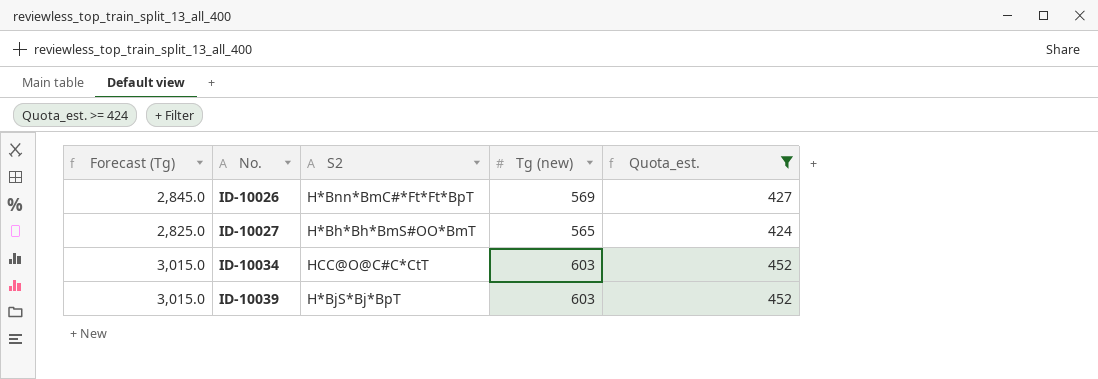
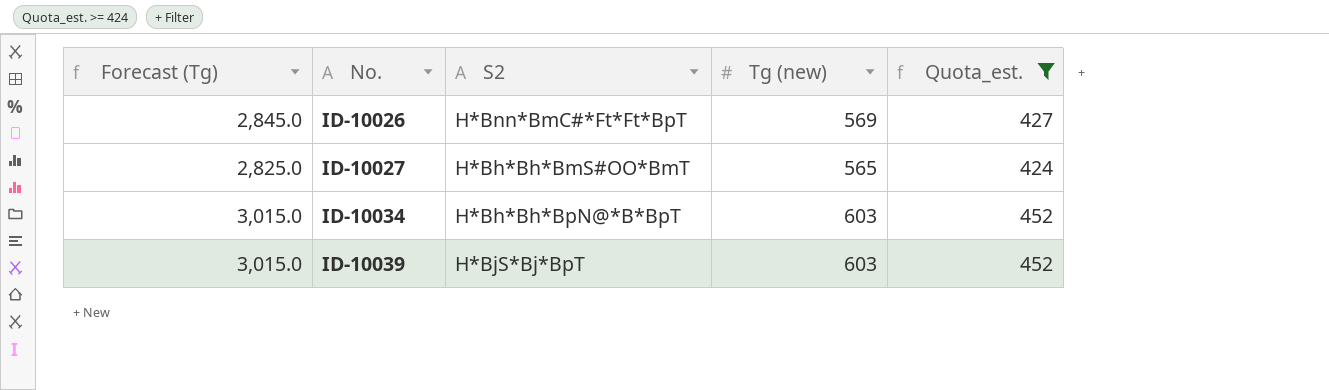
ID-10034 | S2: HCC@O@C#C*CtT -> H*Bh*Bh*BpN@*B*BpT

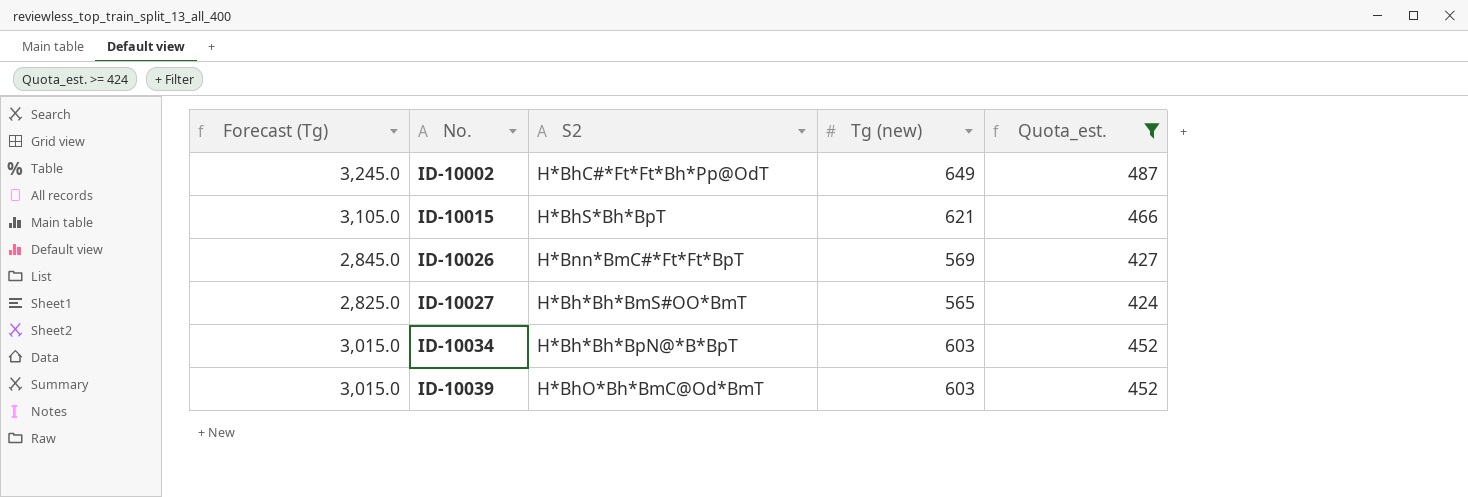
row ID-10002: none -> 3,245.0 | H*BhC#*Ft*Ft*Bh*Pp@OdT | 649 | 487
row ID-10015: none -> 3,105.0 | H*BhS*Bh*BpT | 621 | 466
ID-10039 | S2: H*BjS*Bj*BpT -> H*BhO*Bh*BmC@Od*BmT

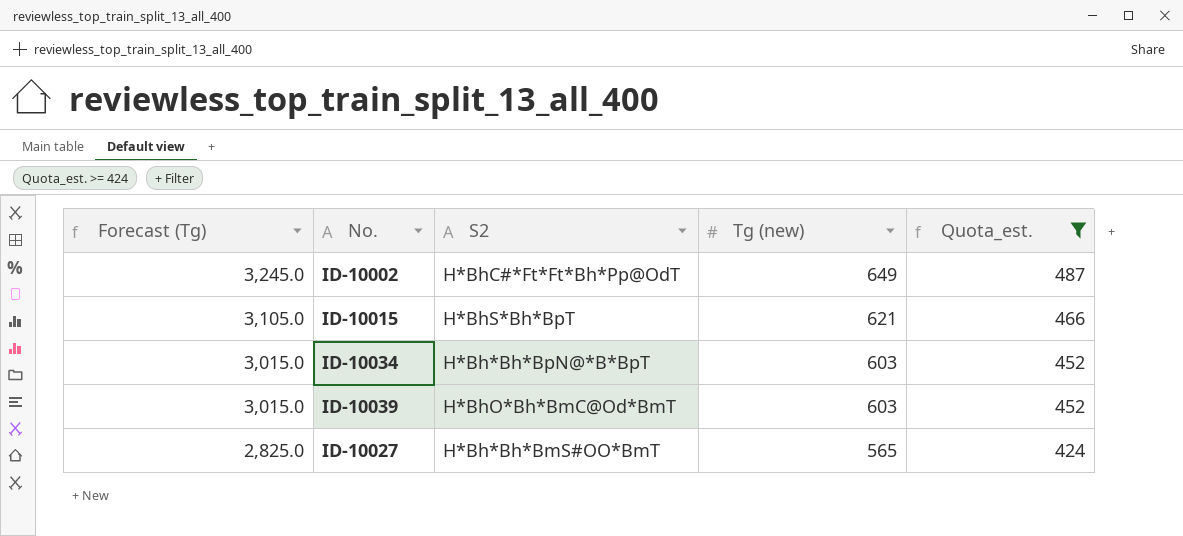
row order: No. ascending -> Forecast (Tg) descending
row ID-10026: 2,845.0 | H*Bnn*BmC#*Ft*Ft*BpT | 569 | 427 -> none

